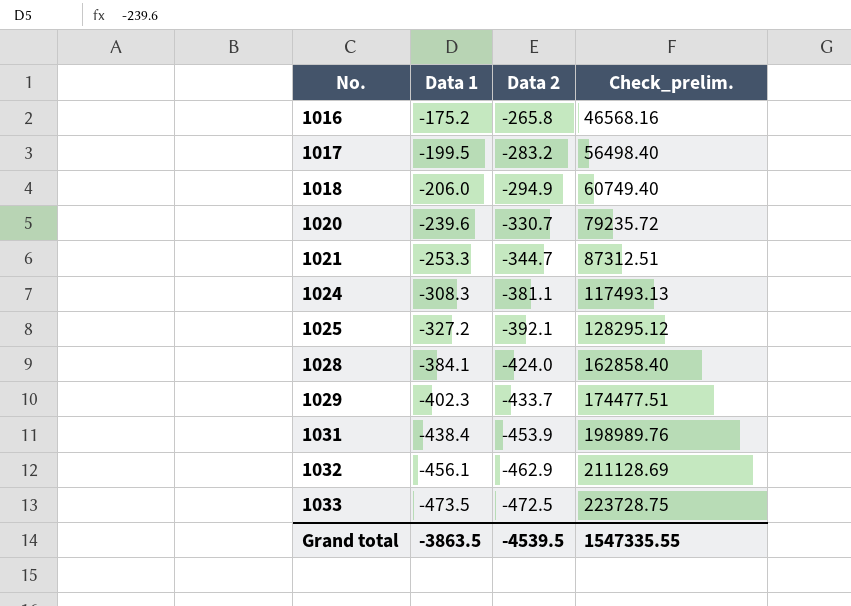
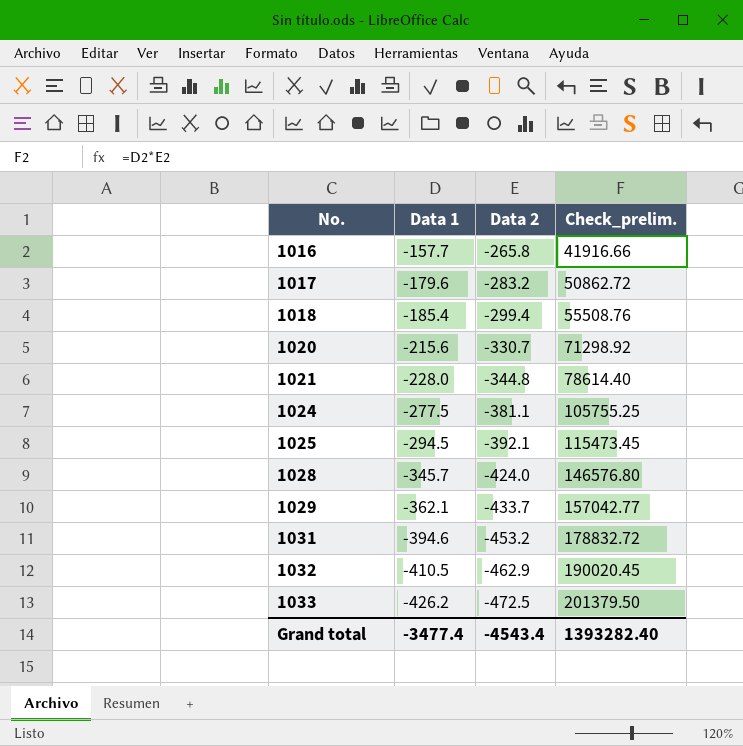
1016 | Data 1: -175.2 -> -157.7
1016 | Check_prelim.: 46568.16 -> 41916.66
1017 | Data 1: -199.5 -> -179.6
1017 | Check_prelim.: 56498.40 -> 50862.72
1018 | Data 1: -206.0 -> -185.4
1018 | Data 2: -294.9 -> -299.4
1018 | Check_prelim.: 60749.40 -> 55508.76
1020 | Data 1: -239.6 -> -215.6
1020 | Check_prelim.: 79235.72 -> 71298.92
1021 | Data 1: -253.3 -> -228.0
1021 | Data 2: -344.7 -> -344.8
1021 | Check_prelim.: 87312.51 -> 78614.40
1024 | Data 1: -308.3 -> -277.5
1024 | Check_prelim.: 117493.13 -> 105755.25
1025 | Data 1: -327.2 -> -294.5
1025 | Check_prelim.: 128295.12 -> 115473.45
1028 | Data 1: -384.1 -> -345.7
1028 | Check_prelim.: 162858.40 -> 146576.80
1029 | Data 1: -402.3 -> -362.1
1029 | Check_prelim.: 174477.51 -> 157042.77
1031 | Data 1: -438.4 -> -394.6
1031 | Data 2: -453.9 -> -453.2
1031 | Check_prelim.: 198989.76 -> 178832.72
1032 | Data 1: -456.1 -> -410.5
1032 | Check_prelim.: 211128.69 -> 190020.45
1033 | Data 1: -473.5 -> -426.2
1033 | Check_prelim.: 223728.75 -> 201379.50
Grand total | Data 1: -3863.5 -> -3477.4
Grand total | Data 2: -4539.5 -> -4543.4
Grand total | Check_prelim.: 1547335.55 -> 1393282.40

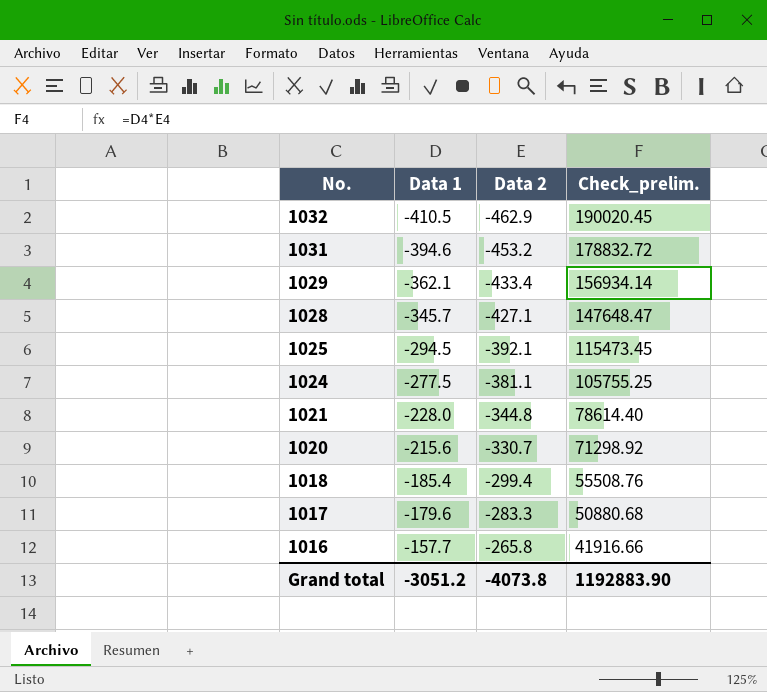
row order: No. ascending -> No. descending
row 1033: -426.2 | -472.5 | 201379.50 -> none
1029 | Data 2: -433.7 -> -433.4
1029 | Check_prelim.: 157042.77 -> 156934.14
1028 | Data 2: -424.0 -> -427.1
1028 | Check_prelim.: 146576.80 -> 147648.47
1017 | Data 2: -283.2 -> -283.3
1017 | Check_prelim.: 50862.72 -> 50880.68
Grand total | Data 1: -3477.4 -> -3051.2
Grand total | Data 2: -4543.4 -> -4073.8
Grand total | Check_prelim.: 1393282.40 -> 1192883.90

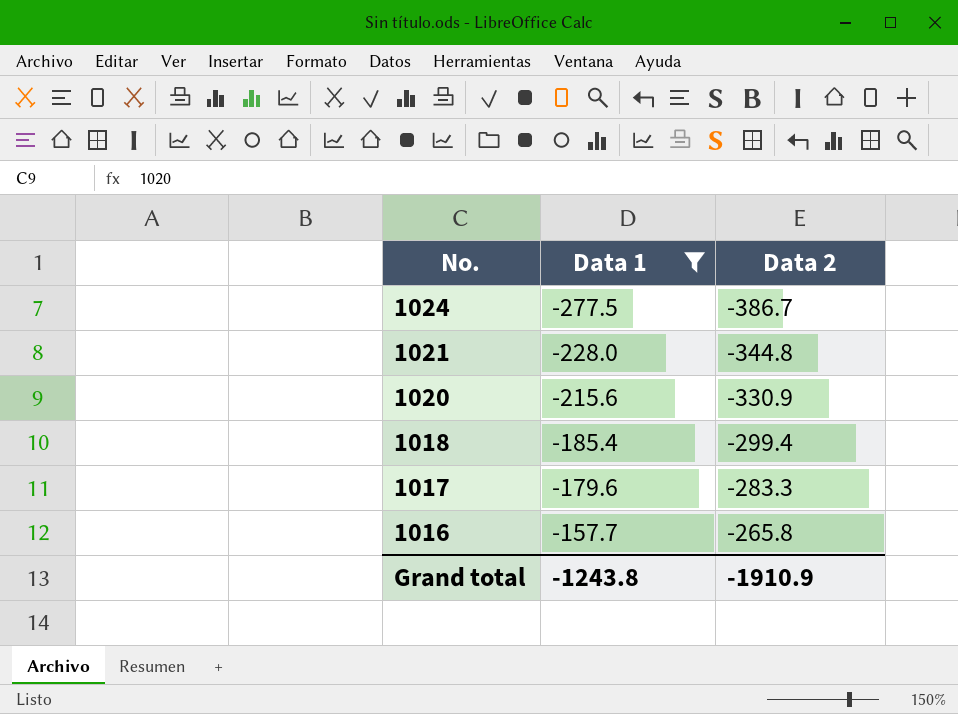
filter: none -> Data 1 >= -277.5
column Check_prelim. | formula: [Data 1] * [Data 2] -> none
1024 | Data 2: -381.1 -> -386.7
1020 | Data 2: -330.7 -> -330.9
Grand total | Data 1: -3051.2 -> -1243.8
Grand total | Data 2: -4073.8 -> -1910.9

